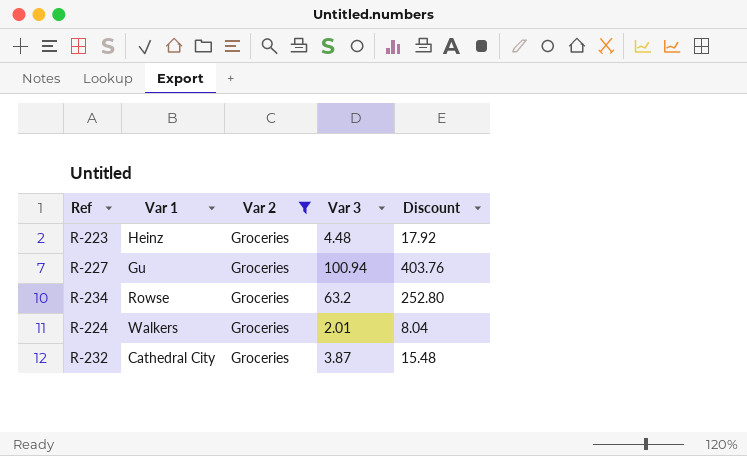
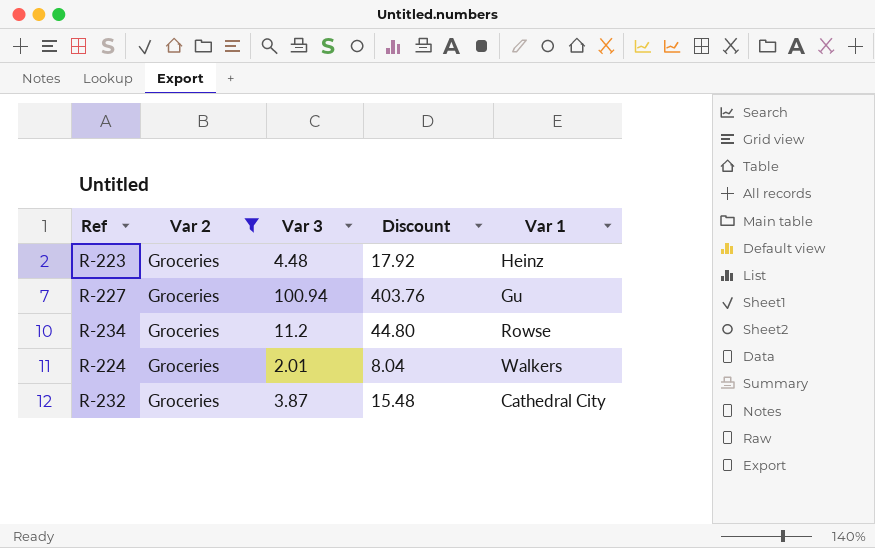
column Var 1 | position: 2 -> 5
R-234 | Var 3: 63.2 -> 11.2
R-234 | Discount: 252.80 -> 44.80

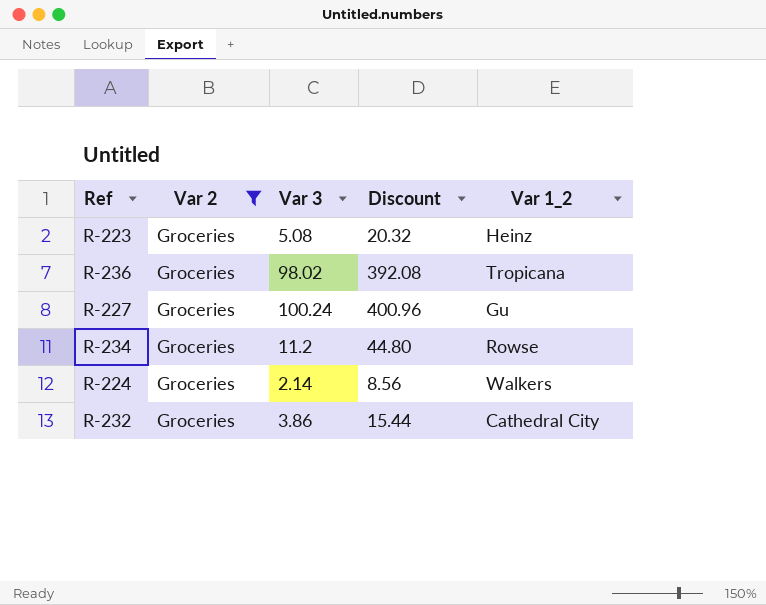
column name: Var 1 -> Var 1_2
R-223 | Var 3: 4.48 -> 5.08
R-223 | Discount: 17.92 -> 20.32
row R-236: none -> Groceries | 98.02 | 392.08 | Tropicana
R-227 | Var 3: 100.94 -> 100.24
R-227 | Discount: 403.76 -> 400.96
R-224 | Var 3: 2.01 -> 2.14
R-224 | Discount: 8.04 -> 8.56
R-232 | Var 3: 3.87 -> 3.86
R-232 | Discount: 15.48 -> 15.44

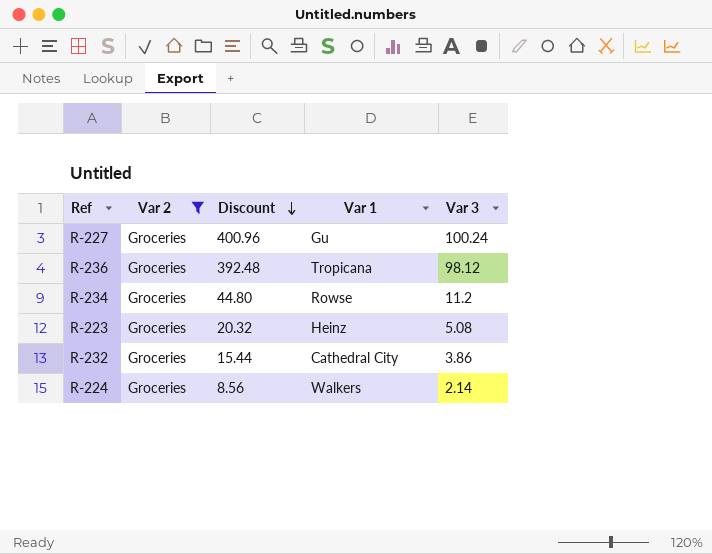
row order: none -> Discount descending
column name: Var 1_2 -> Var 1
column Var 3 | position: 3 -> 5
R-236 | Discount: 392.08 -> 392.48
R-236 | Var 3: 98.02 -> 98.12

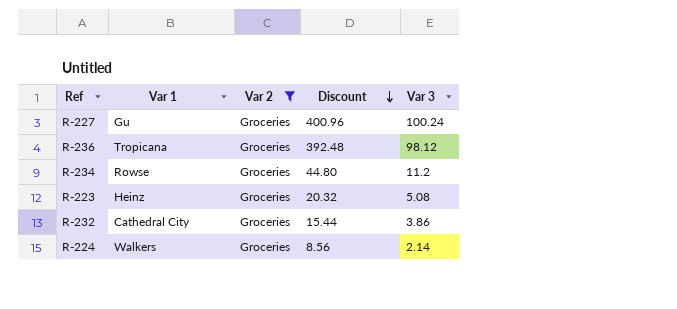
column Var 1 | position: 4 -> 2

